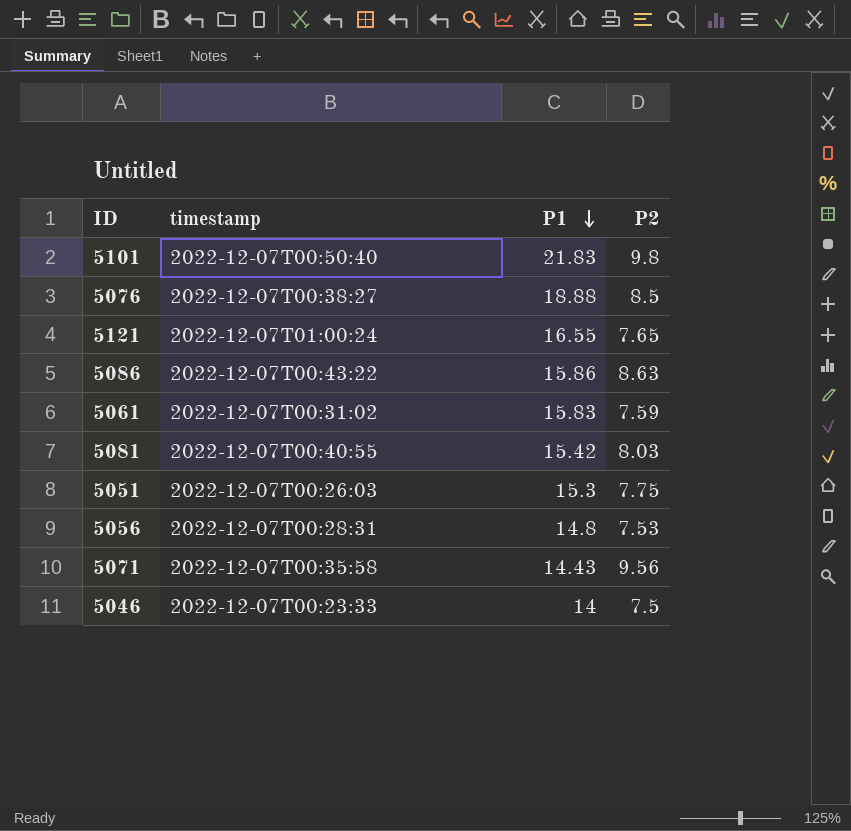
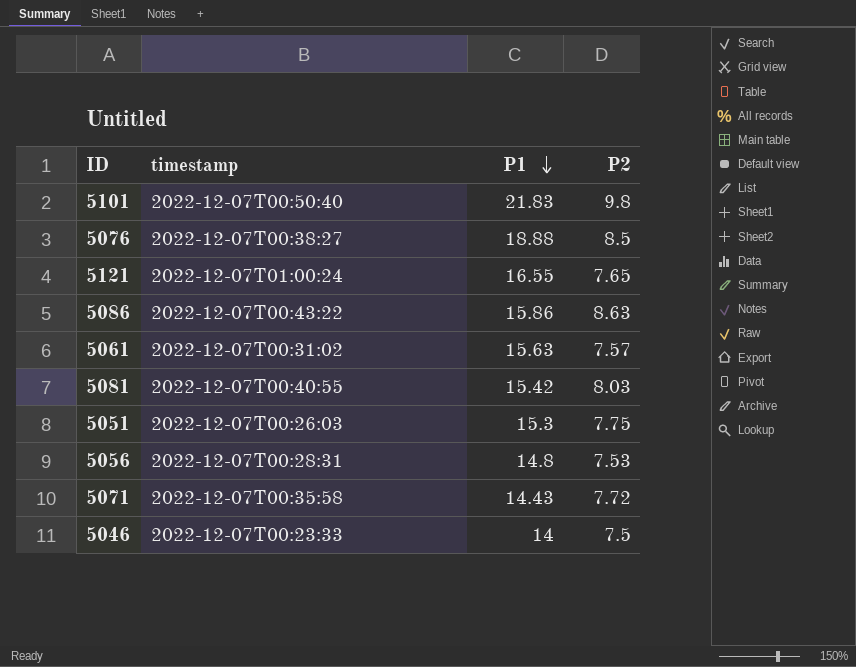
5061 | P1: 15.83 -> 15.63
5061 | P2: 7.59 -> 7.57
5071 | P2: 9.56 -> 7.72

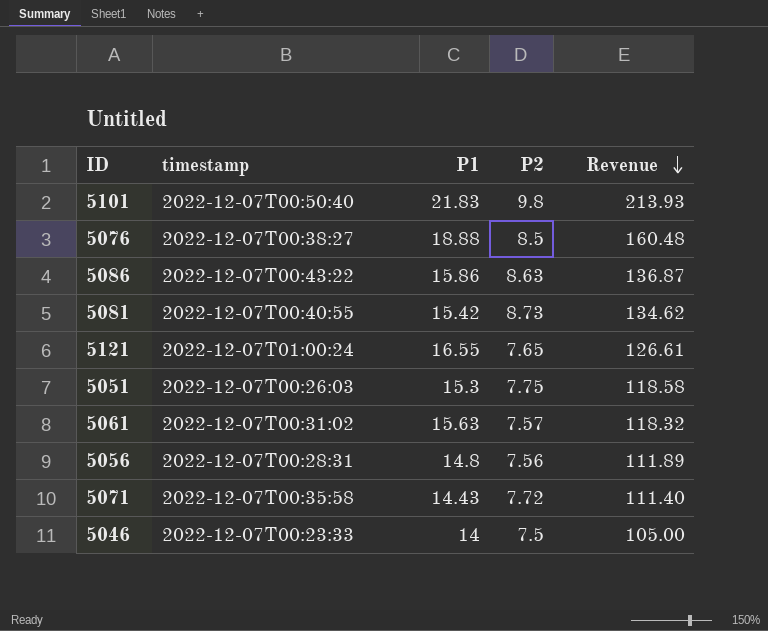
row order: P1 descending -> Revenue descending
column Revenue | formula: none -> [P1] * [P2]
5081 | P2: 8.03 -> 8.73
5056 | P2: 7.53 -> 7.56

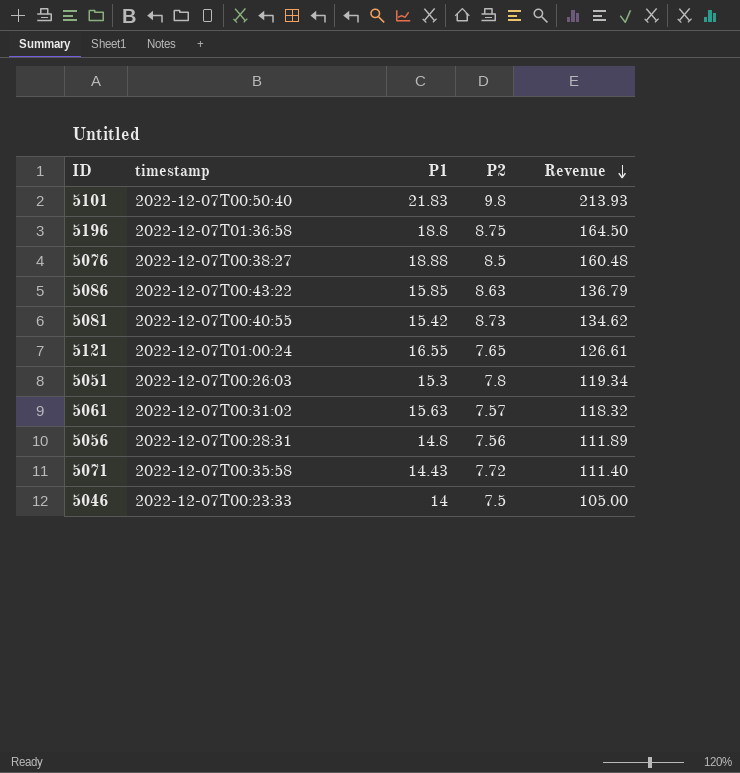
row 5196: none -> 2022-12-07T01:36:58 | 18.8 | 8.75 | 164.50
5086 | P1: 15.86 -> 15.85
5086 | Revenue: 136.87 -> 136.79
5051 | P2: 7.75 -> 7.8
5051 | Revenue: 118.58 -> 119.34

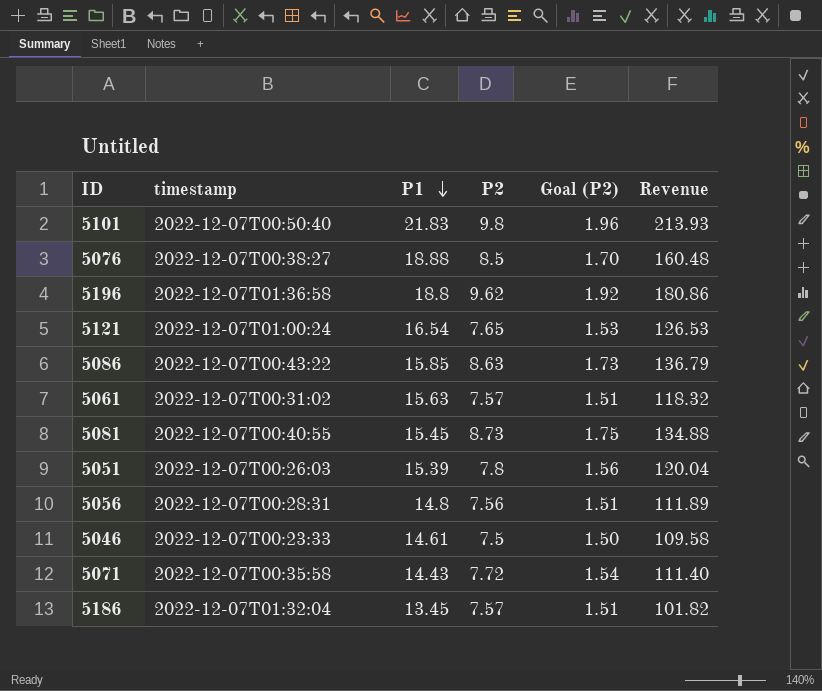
row order: Revenue descending -> P1 descending
column Goal (P2) | formula: none -> [P2] * 0.2
5196 | P2: 8.75 -> 9.62
5196 | Revenue: 164.50 -> 180.86
5121 | P1: 16.55 -> 16.54
5121 | Revenue: 126.61 -> 126.53
5081 | P1: 15.42 -> 15.45
5081 | Revenue: 134.62 -> 134.88
5051 | P1: 15.3 -> 15.39
5051 | Revenue: 119.34 -> 120.04
5046 | P1: 14 -> 14.61
5046 | Revenue: 105.00 -> 109.58
row 5186: none -> 2022-12-07T01:32:04 | 13.45 | 7.57 | 1.51 | 101.82

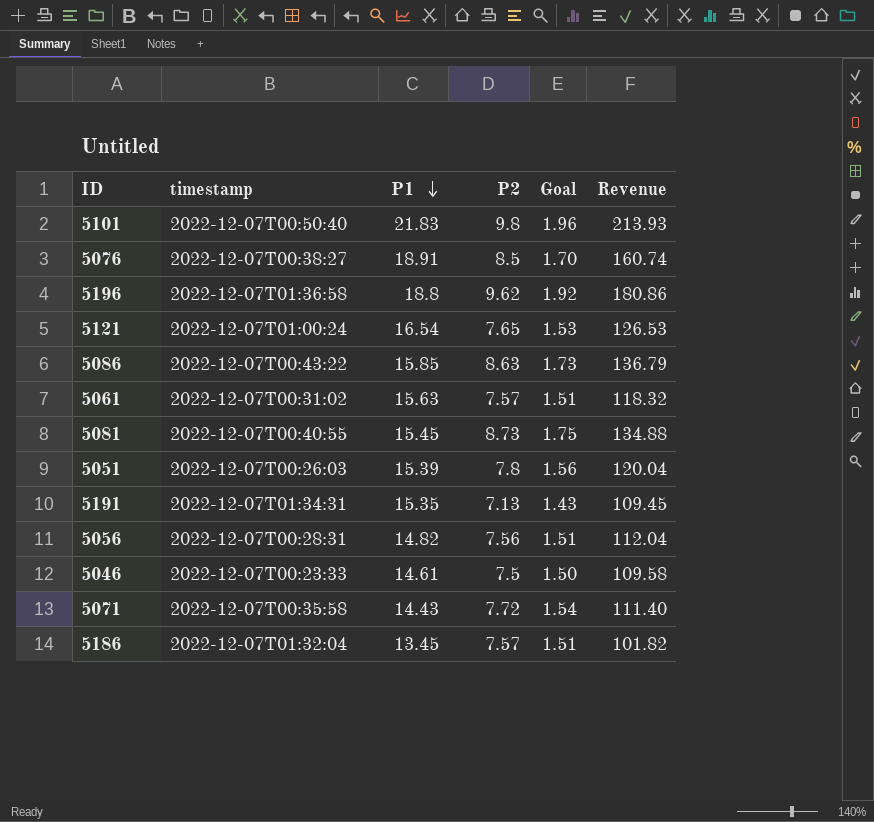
column name: Goal (P2) -> Goal
5076 | P1: 18.88 -> 18.91
5076 | Revenue: 160.48 -> 160.74
row 5191: none -> 2022-12-07T01:34:31 | 15.35 | 7.13 | 1.43 | 109.45
5056 | P1: 14.8 -> 14.82
5056 | Revenue: 111.89 -> 112.04

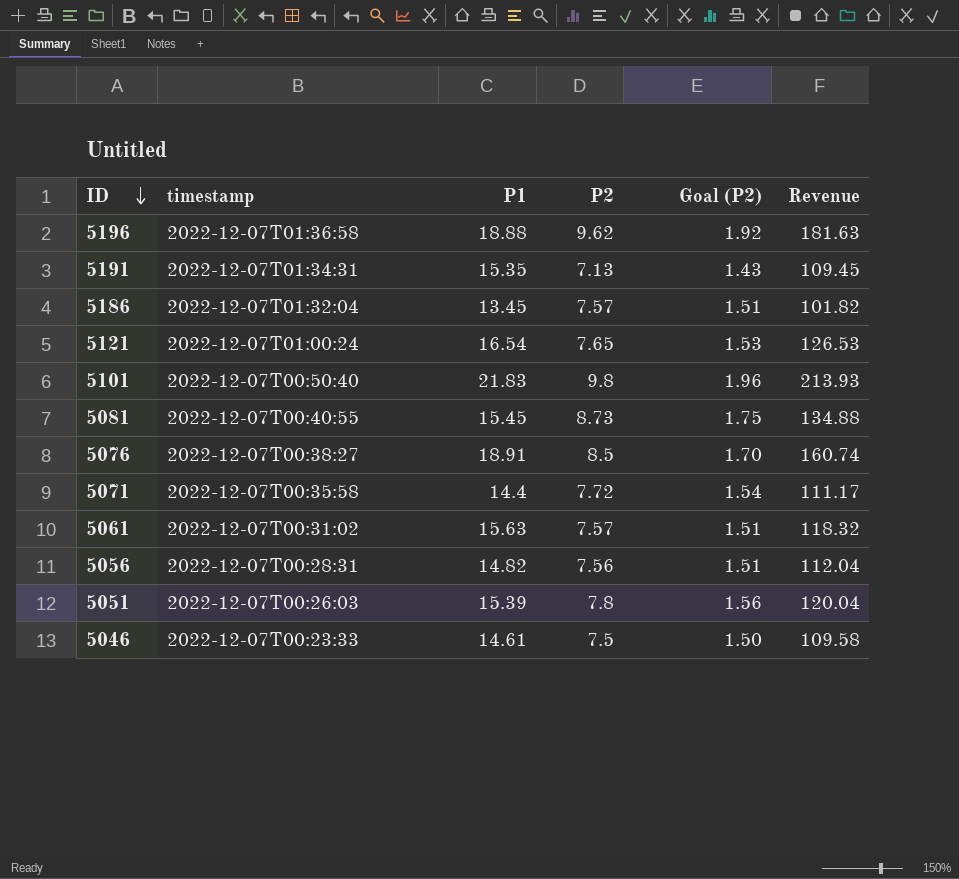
row order: P1 descending -> ID descending
column name: Goal -> Goal (P2)
row 5086: 2022-12-07T00:43:22 | 15.85 | 8.63 | 1.73 | 136.79 -> none
5196 | P1: 18.8 -> 18.88
5196 | Revenue: 180.86 -> 181.63
5071 | P1: 14.43 -> 14.4
5071 | Revenue: 111.40 -> 111.17

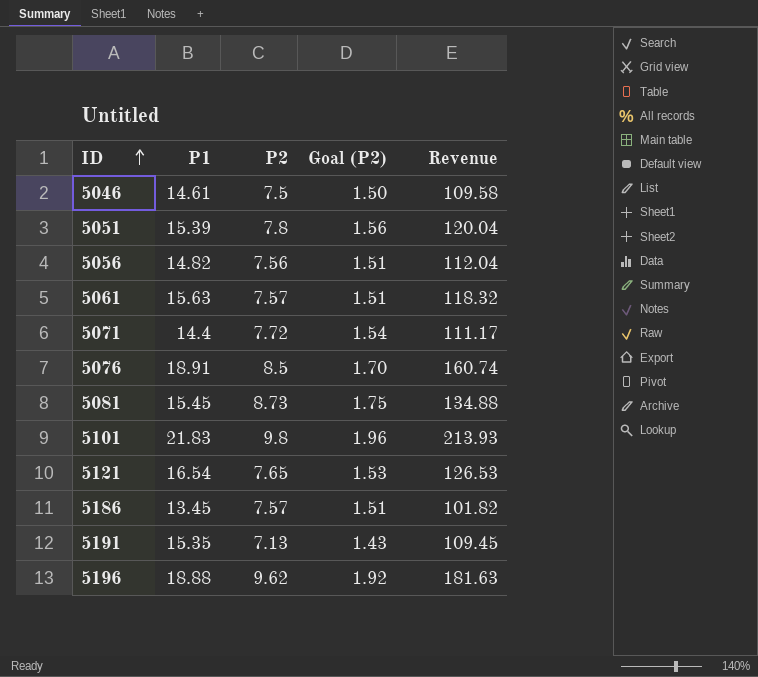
row order: ID descending -> ID ascending
column timestamp | position: 2 -> none

